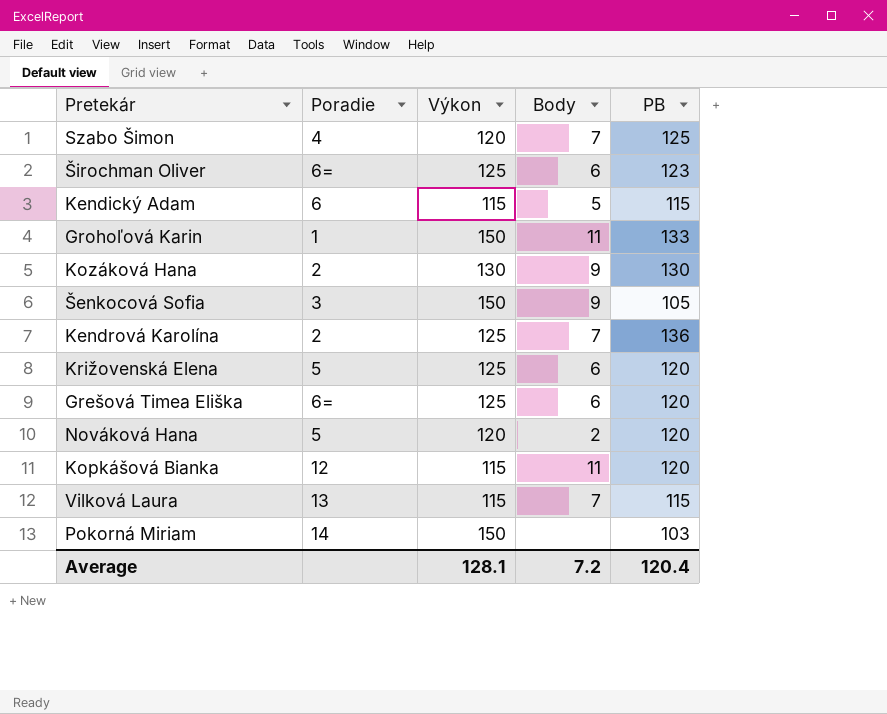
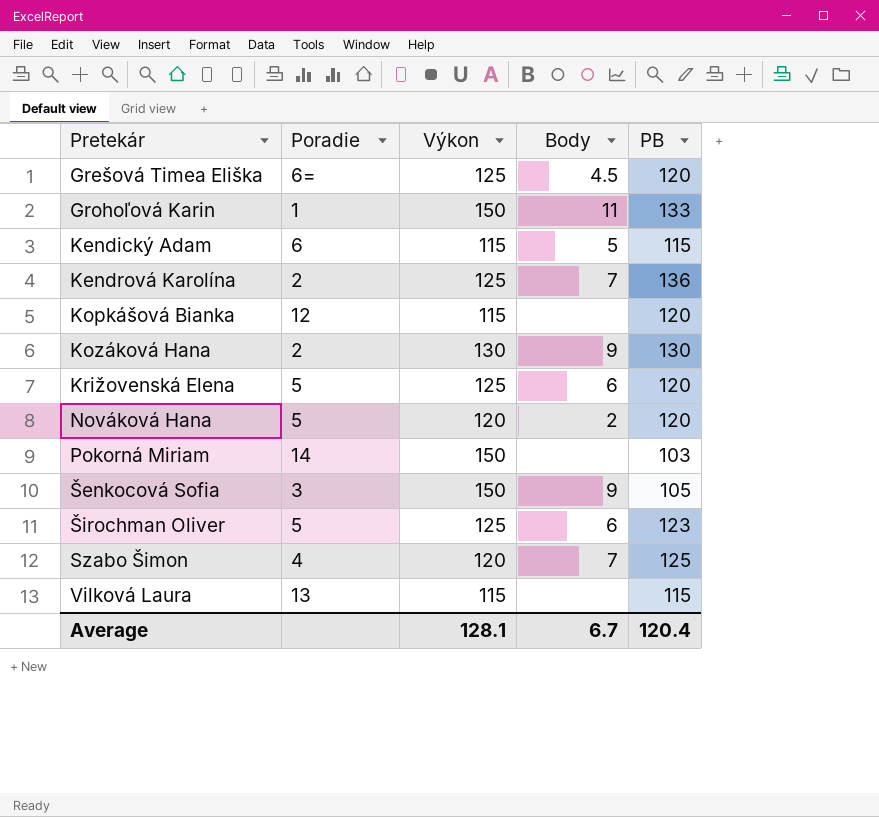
row order: none -> Pretekár ascending
Grešová Timea Eliška | Body: 6 -> 4.5
Kopkášová Bianka | Body: 11 -> none
Širochman Oliver | Poradie: 6= -> 5
Vilková Laura | Body: 7 -> none
Average | Body: 7.2 -> 6.7

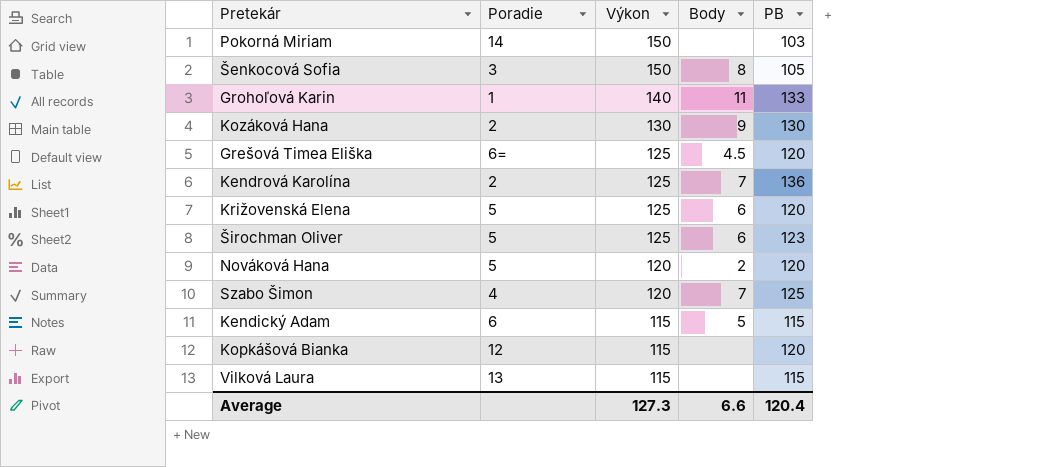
row order: Pretekár ascending -> Výkon descending
Šenkocová Sofia | Body: 9 -> 8
Grohoľová Karin | Výkon: 150 -> 140
Average | Výkon: 128.1 -> 127.3
Average | Body: 6.7 -> 6.6

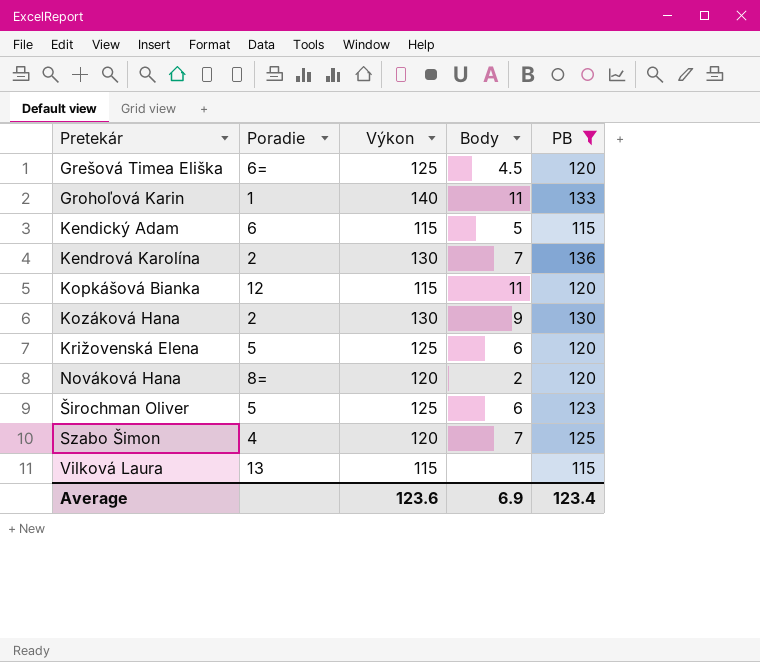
filter: none -> PB >= 115
row order: Výkon descending -> Pretekár ascending
Kendrová Karolína | Výkon: 125 -> 130
Kopkášová Bianka | Body: none -> 11
Nováková Hana | Poradie: 5 -> 8=
Average | Výkon: 127.3 -> 123.6
Average | Body: 6.6 -> 6.9
Average | PB: 120.4 -> 123.4

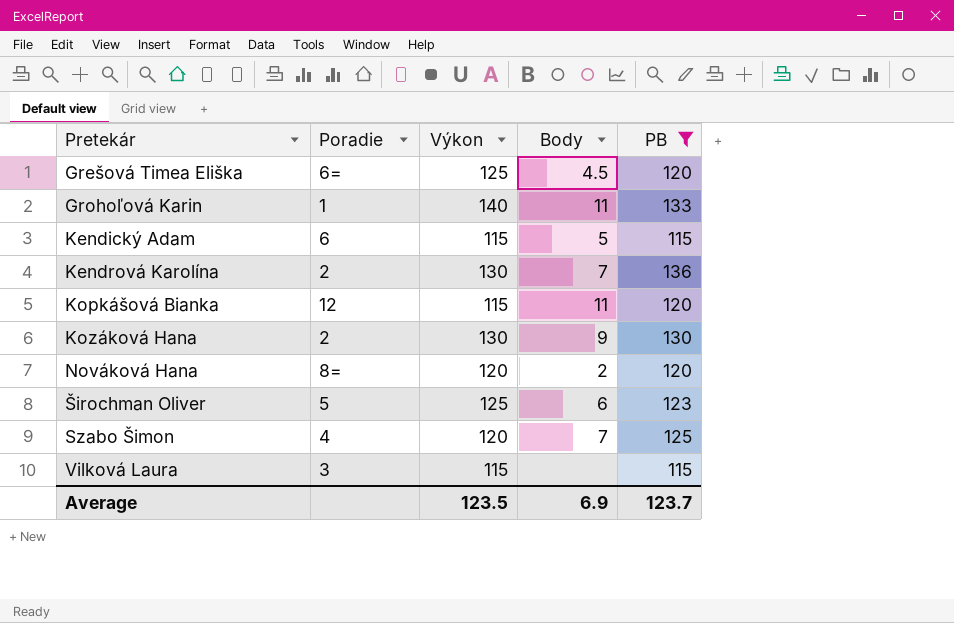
row Križovenská Elena: 5 | 125 | 6 | 120 -> none
Vilková Laura | Poradie: 13 -> 3
Average | Výkon: 123.6 -> 123.5
Average | PB: 123.4 -> 123.7

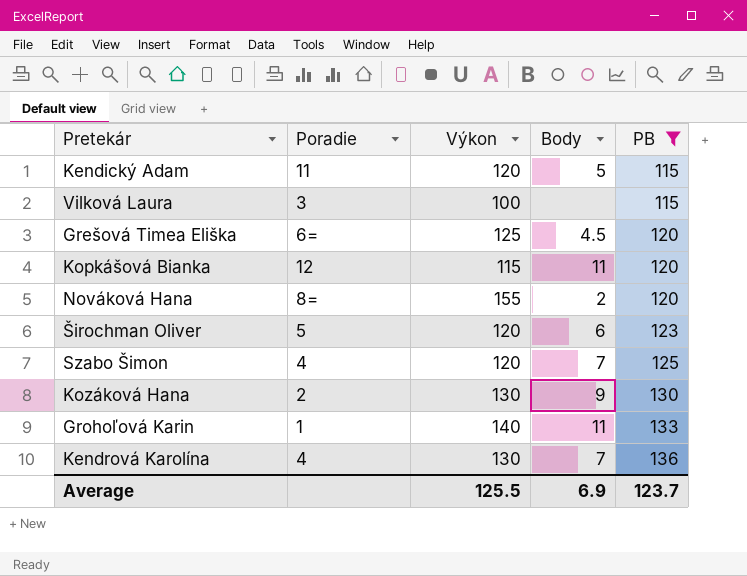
row order: Pretekár ascending -> PB ascending
Kendický Adam | Poradie: 6 -> 11
Kendický Adam | Výkon: 115 -> 120
Vilková Laura | Výkon: 115 -> 100
Nováková Hana | Výkon: 120 -> 155
Širochman Oliver | Výkon: 125 -> 120
Kendrová Karolína | Poradie: 2 -> 4
Average | Výkon: 123.5 -> 125.5

